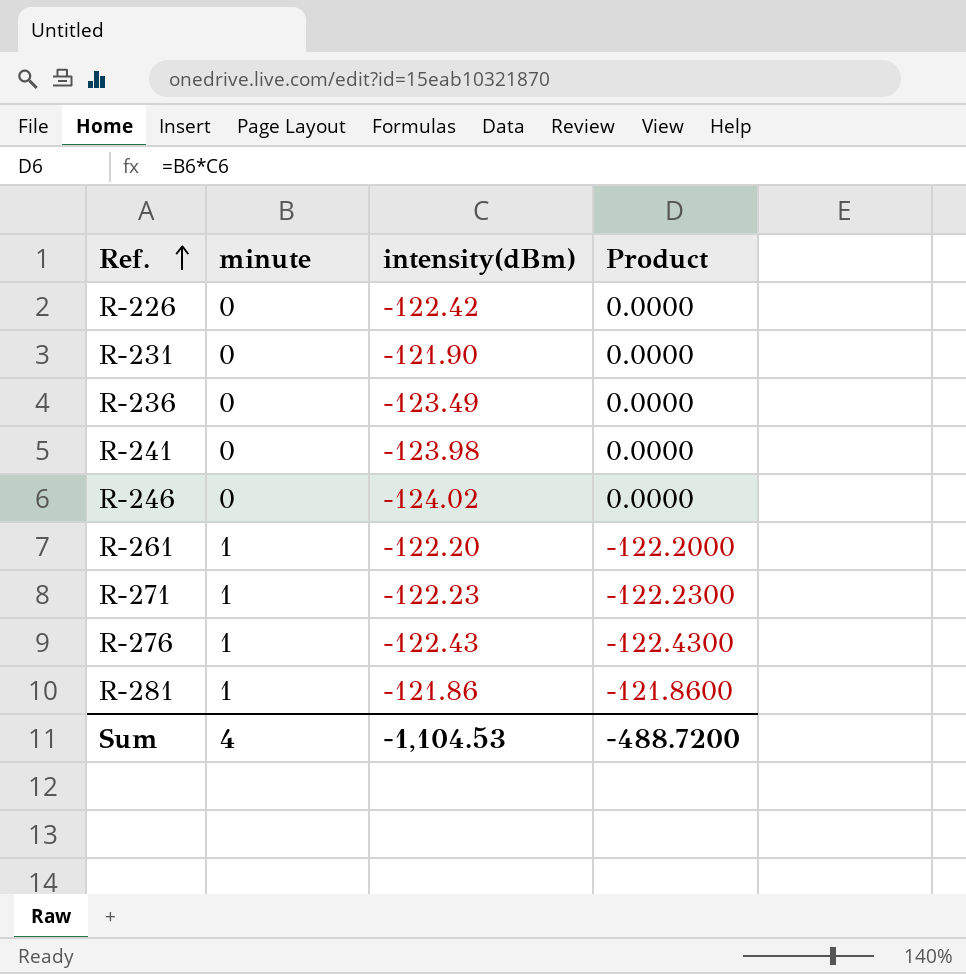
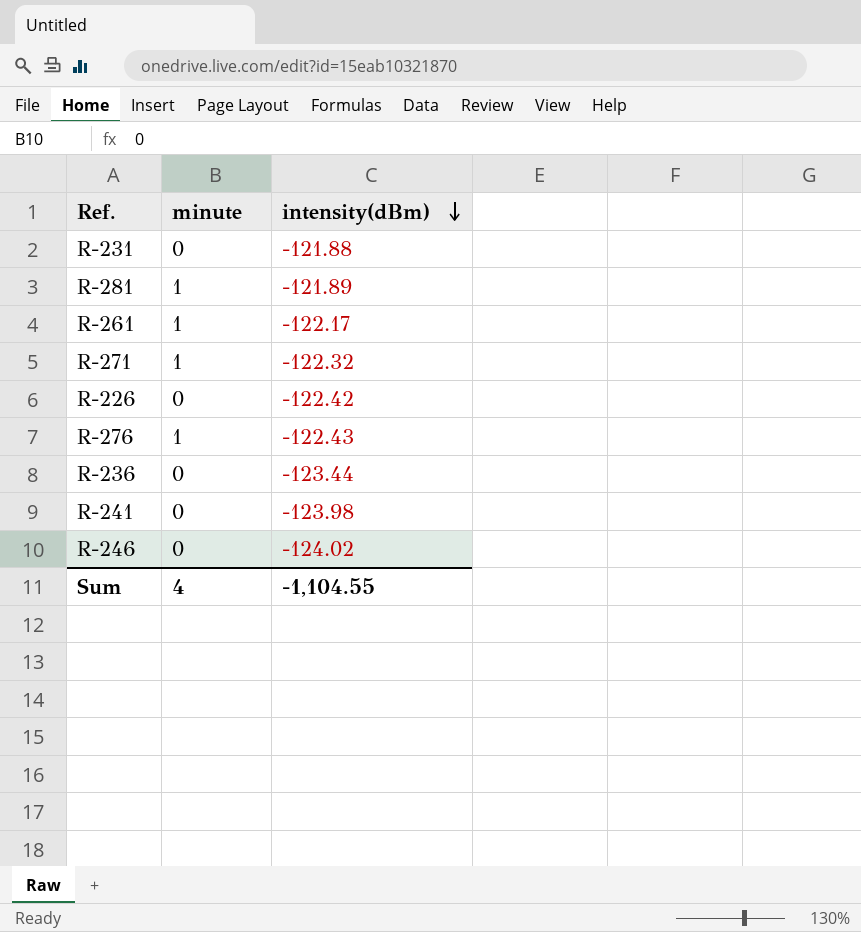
row order: Ref. ascending -> intensity(dBm) descending
column Product | formula: [minute] * [intensity(dBm)] -> none
R-231 | intensity(dBm): -121.90 -> -121.88
R-281 | intensity(dBm): -121.86 -> -121.89
R-261 | intensity(dBm): -122.20 -> -122.17
R-271 | intensity(dBm): -122.23 -> -122.32
R-236 | intensity(dBm): -123.49 -> -123.44
Sum | intensity(dBm): -1,104.53 -> -1,104.55

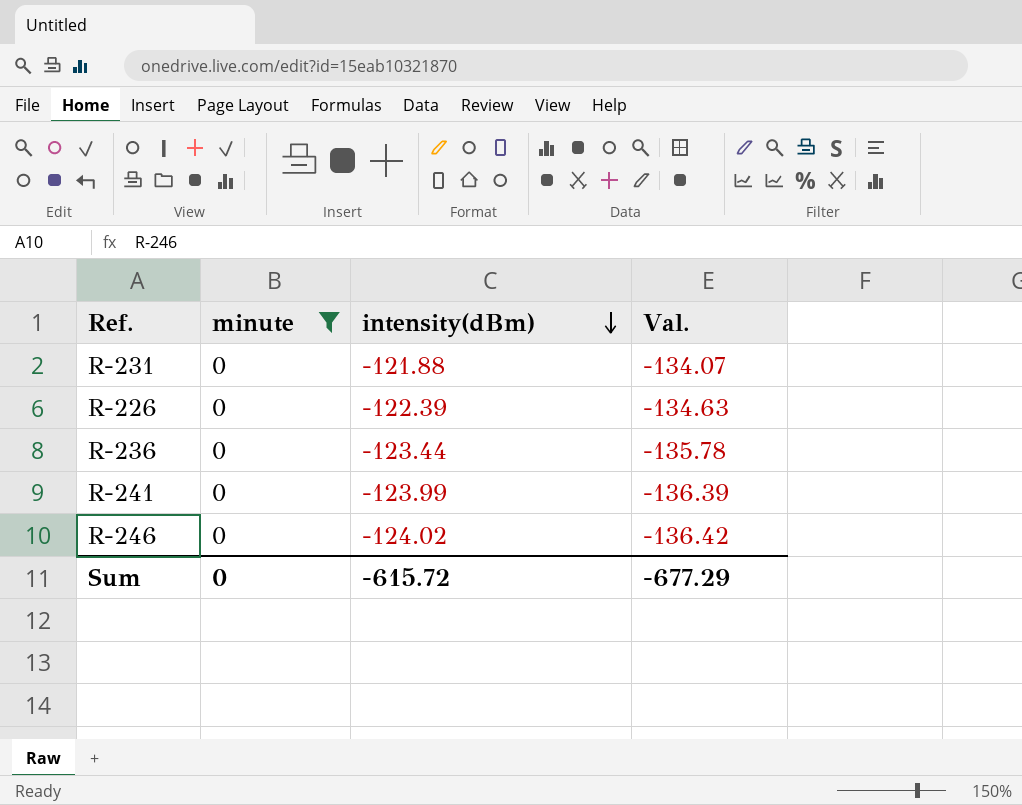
filter: none -> minute = 0
column Val. | formula: none -> [intensity(dBm)] * 1.1
R-226 | intensity(dBm): -122.42 -> -122.39
R-241 | intensity(dBm): -123.98 -> -123.99
Sum | minute: 4 -> 0
Sum | intensity(dBm): -1,104.55 -> -615.72

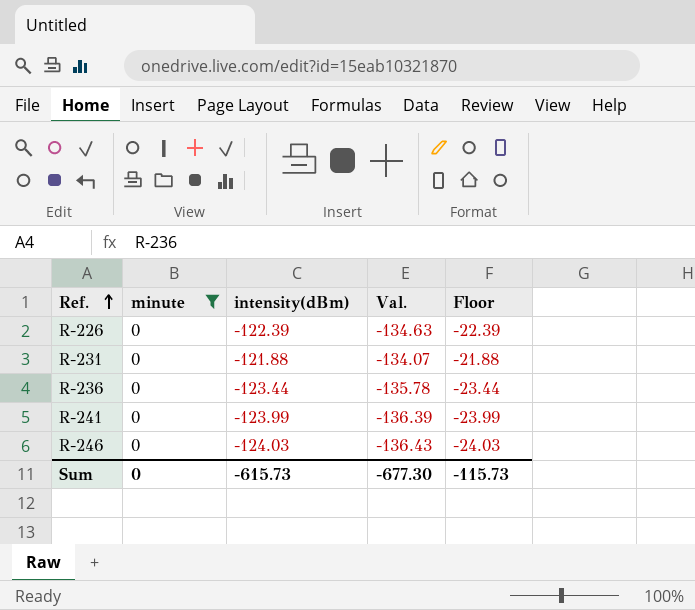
row order: intensity(dBm) descending -> Ref. ascending
column Floor | formula: none -> [intensity(dBm)] + 100
R-246 | intensity(dBm): -124.02 -> -124.03
R-246 | Val.: -136.42 -> -136.43
Sum | intensity(dBm): -615.72 -> -615.73
Sum | Val.: -677.29 -> -677.30

